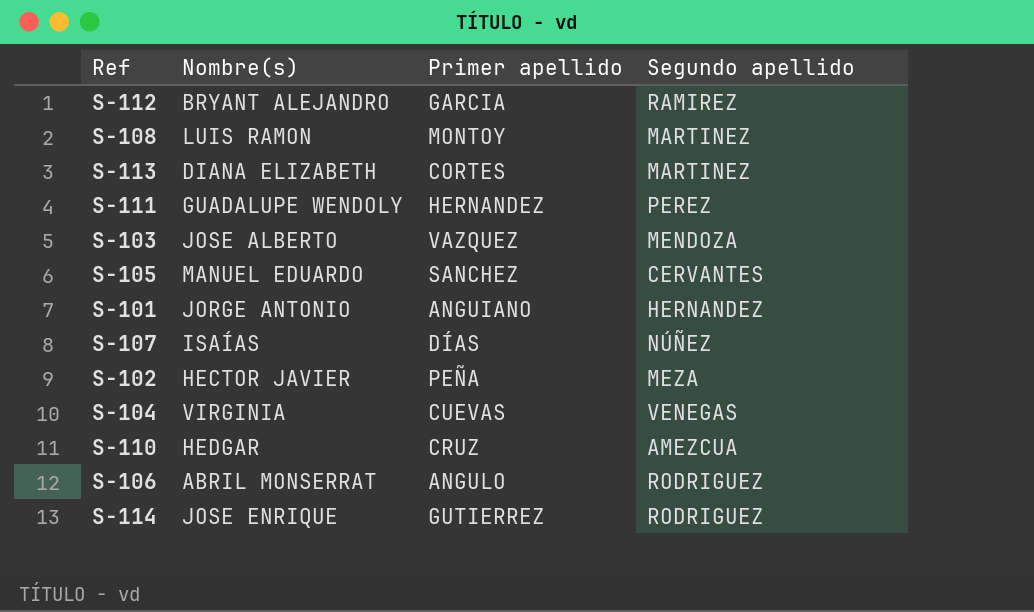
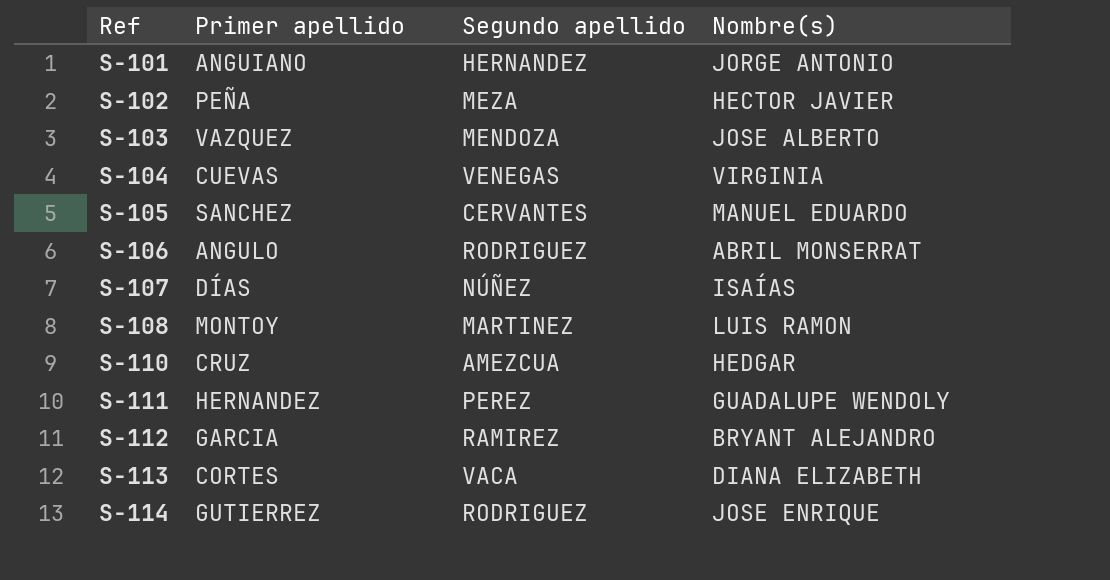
row order: none -> Ref ascending
column Nombre(s) | position: 2 -> 4
S-113 | Segundo apellido: MARTINEZ -> VACA

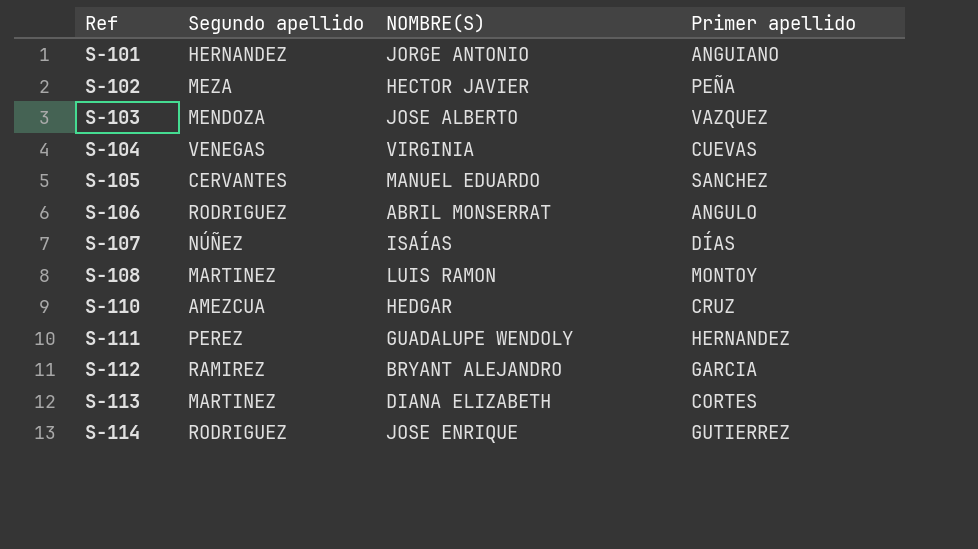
column name: Nombre(s) -> NOMBRE(S)
column Primer apellido | position: 2 -> 4
S-113 | Segundo apellido: VACA -> MARTINEZ

